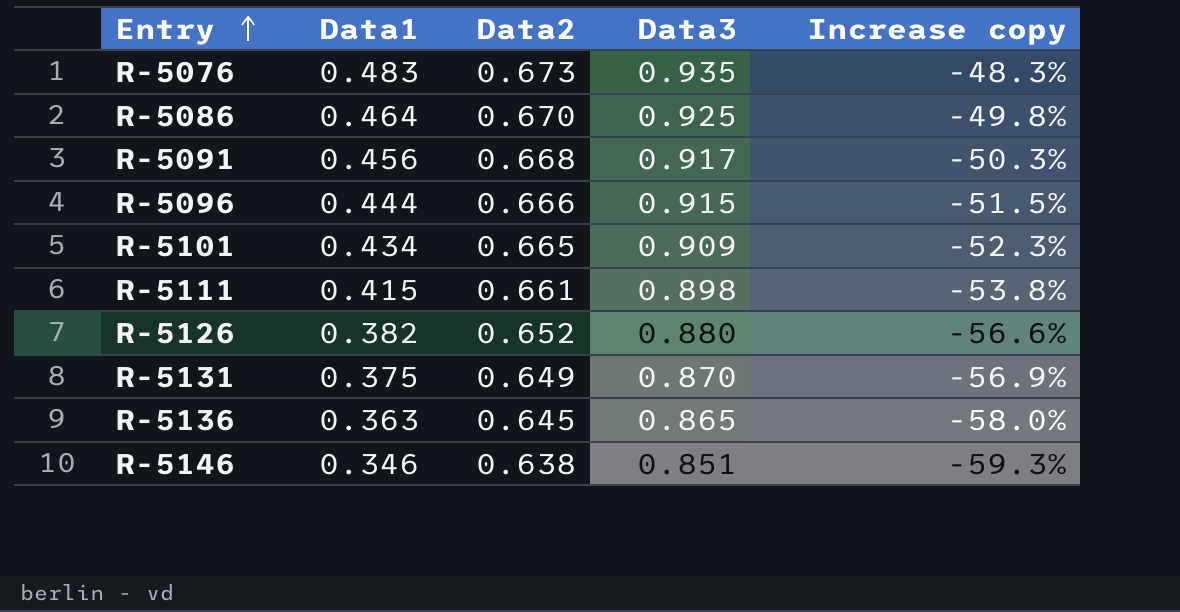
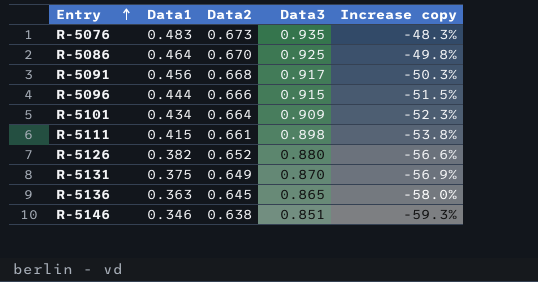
R-5101 | Data2: 0.665 -> 0.664

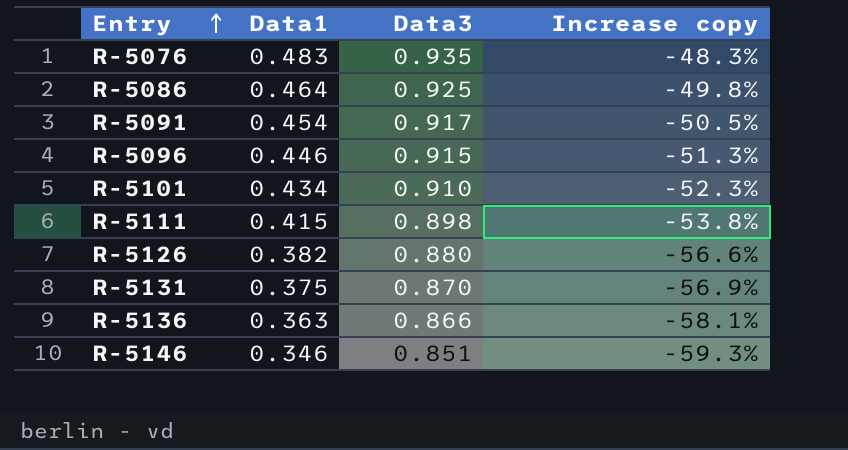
column Data2 | position: 3 -> none
R-5091 | Data1: 0.456 -> 0.454
R-5091 | Increase copy: -50.3% -> -50.5%
R-5096 | Data1: 0.444 -> 0.446
R-5096 | Increase copy: -51.5% -> -51.3%
R-5101 | Data3: 0.909 -> 0.910
R-5136 | Data3: 0.865 -> 0.866
R-5136 | Increase copy: -58.0% -> -58.1%

